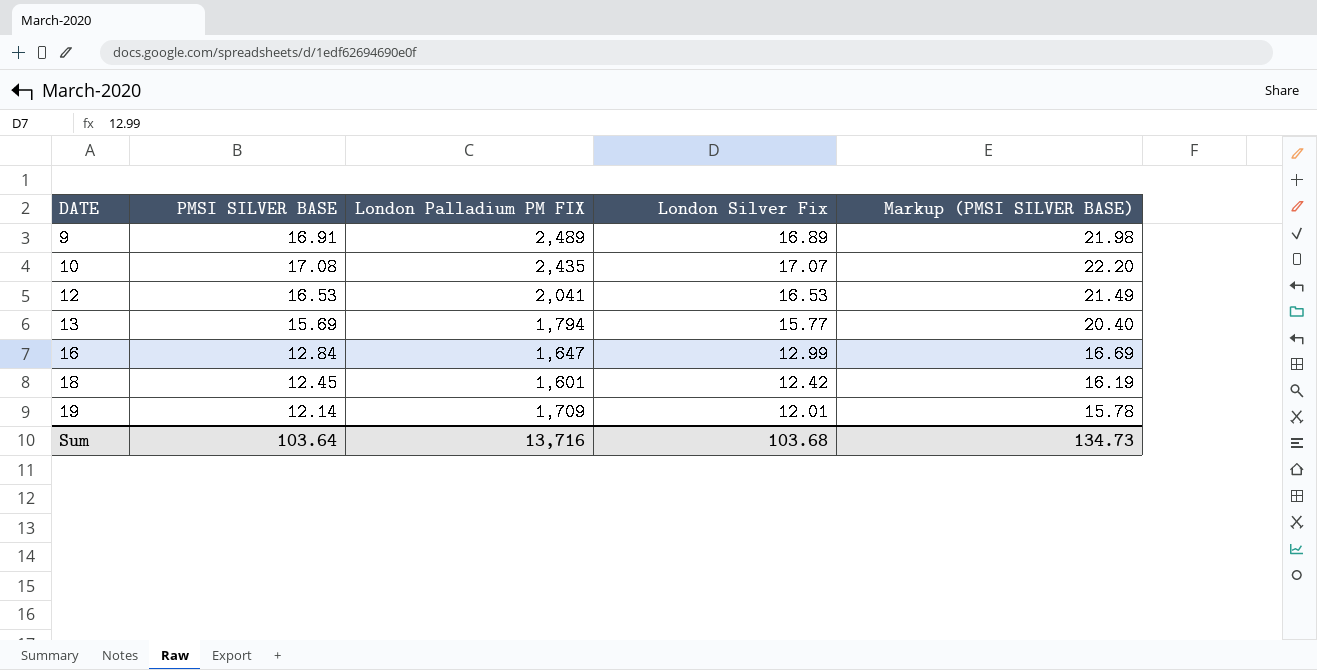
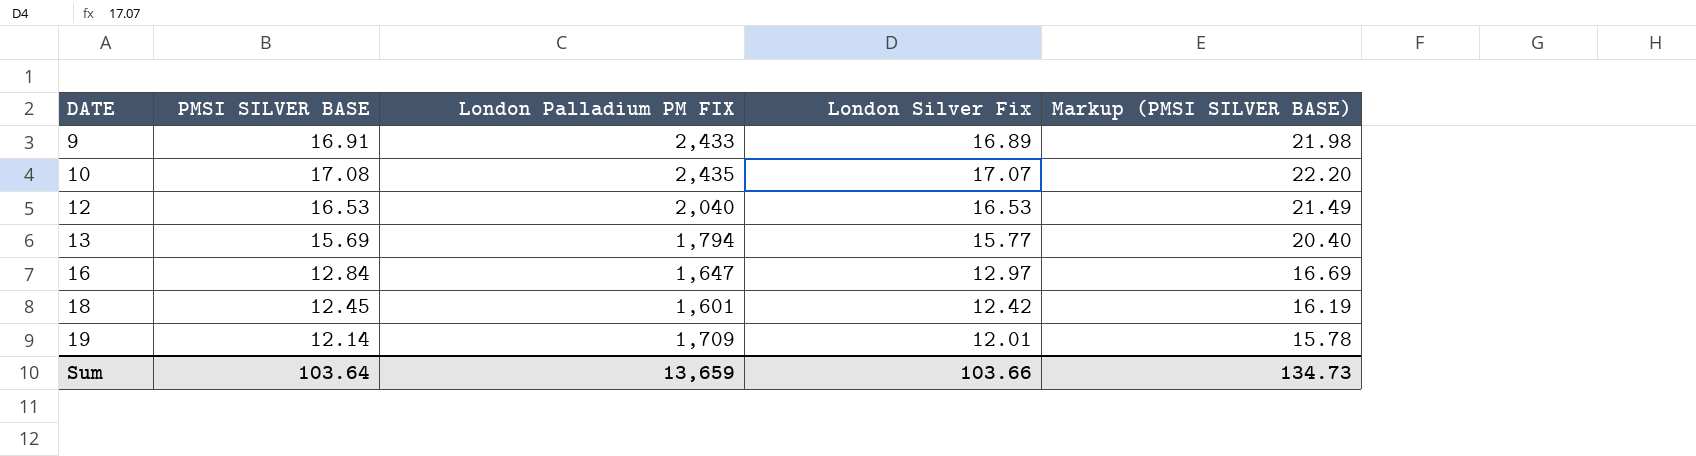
9 | London Palladium PM FIX: 2,489 -> 2,433
12 | London Palladium PM FIX: 2,041 -> 2,040
16 | London Silver Fix: 12.99 -> 12.97
Sum | London Palladium PM FIX: 13,716 -> 13,659
Sum | London Silver Fix: 103.68 -> 103.66

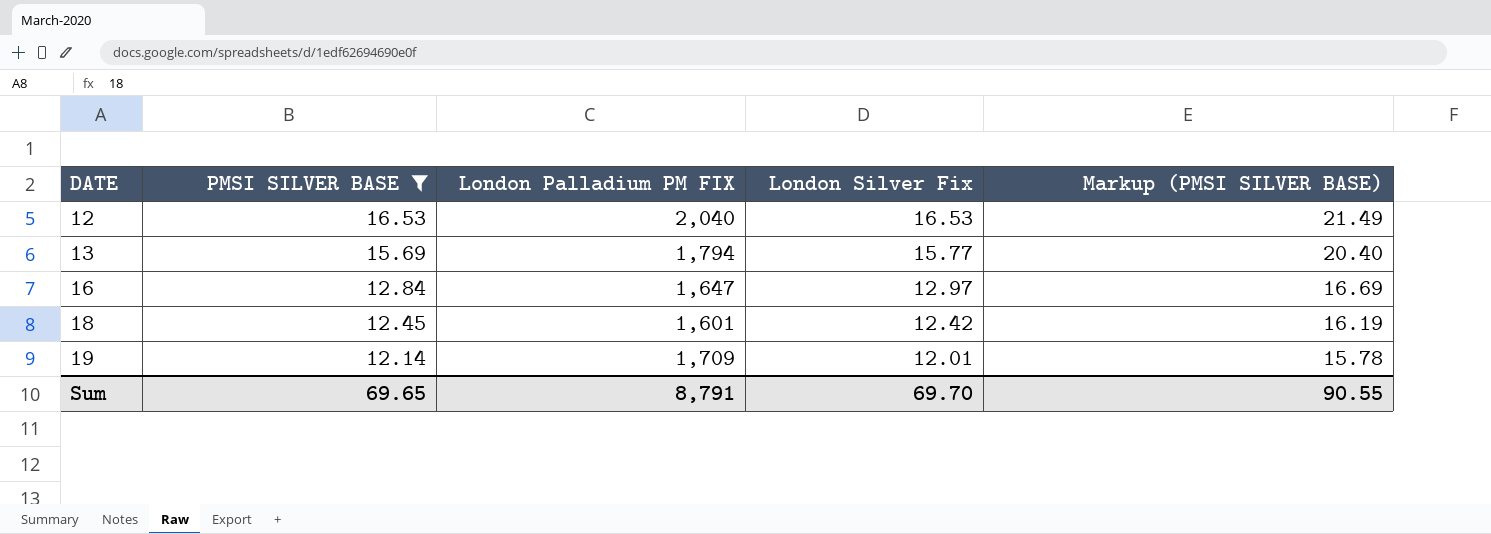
filter: none -> PMSI SILVER BASE <= 16.53
Sum | PMSI SILVER BASE: 103.64 -> 69.65
Sum | London Palladium PM FIX: 13,659 -> 8,791
Sum | London Silver Fix: 103.66 -> 69.70
Sum | Markup (PMSI SILVER BASE): 134.73 -> 90.55

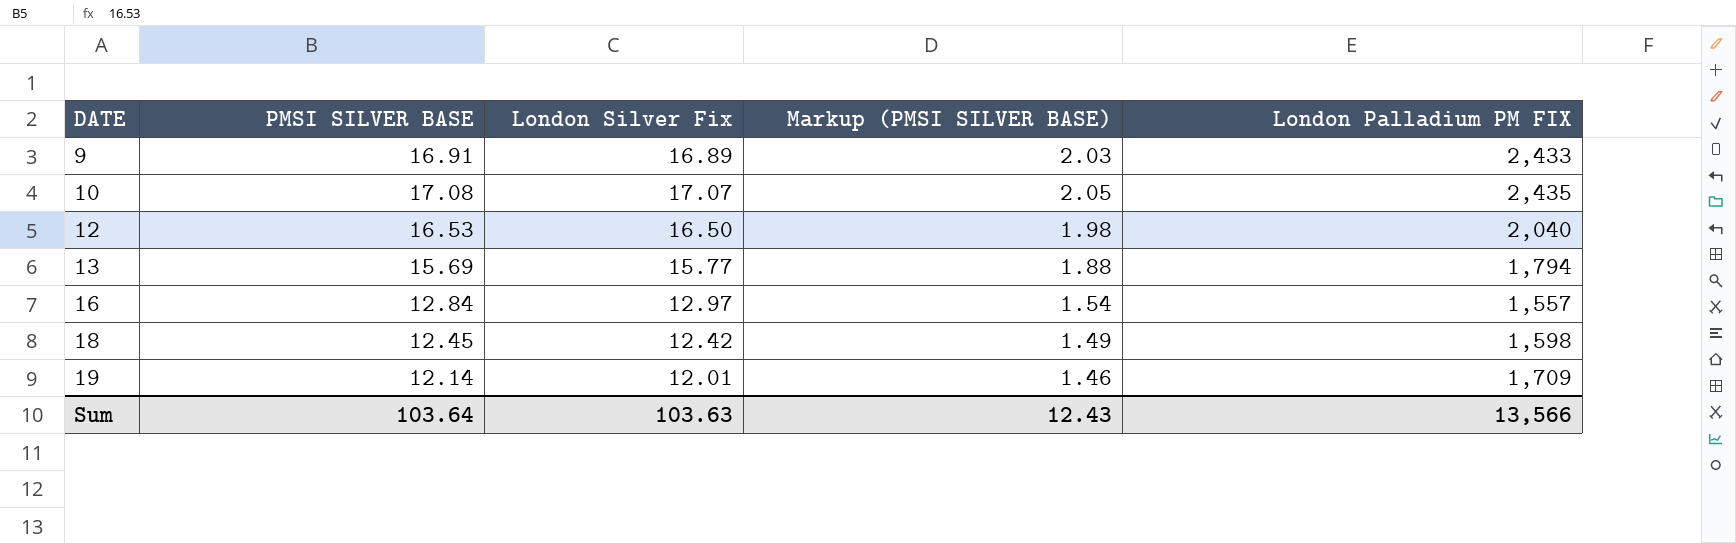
filter: PMSI SILVER BASE <= 16.53 -> none
column Markup (PMSI SILVER BASE) | formula: [PMSI SILVER BASE] * 1.3 -> [PMSI SILVER BASE] * 0.12
column London Palladium PM FIX | position: 3 -> 5
12 | London Silver Fix: 16.53 -> 16.50
16 | London Palladium PM FIX: 1,647 -> 1,557
18 | London Palladium PM FIX: 1,601 -> 1,598
Sum | PMSI SILVER BASE: 69.65 -> 103.64
Sum | London Silver Fix: 69.70 -> 103.63
Sum | Markup (PMSI SILVER BASE): 90.55 -> 12.43
Sum | London Palladium PM FIX: 8,791 -> 13,566

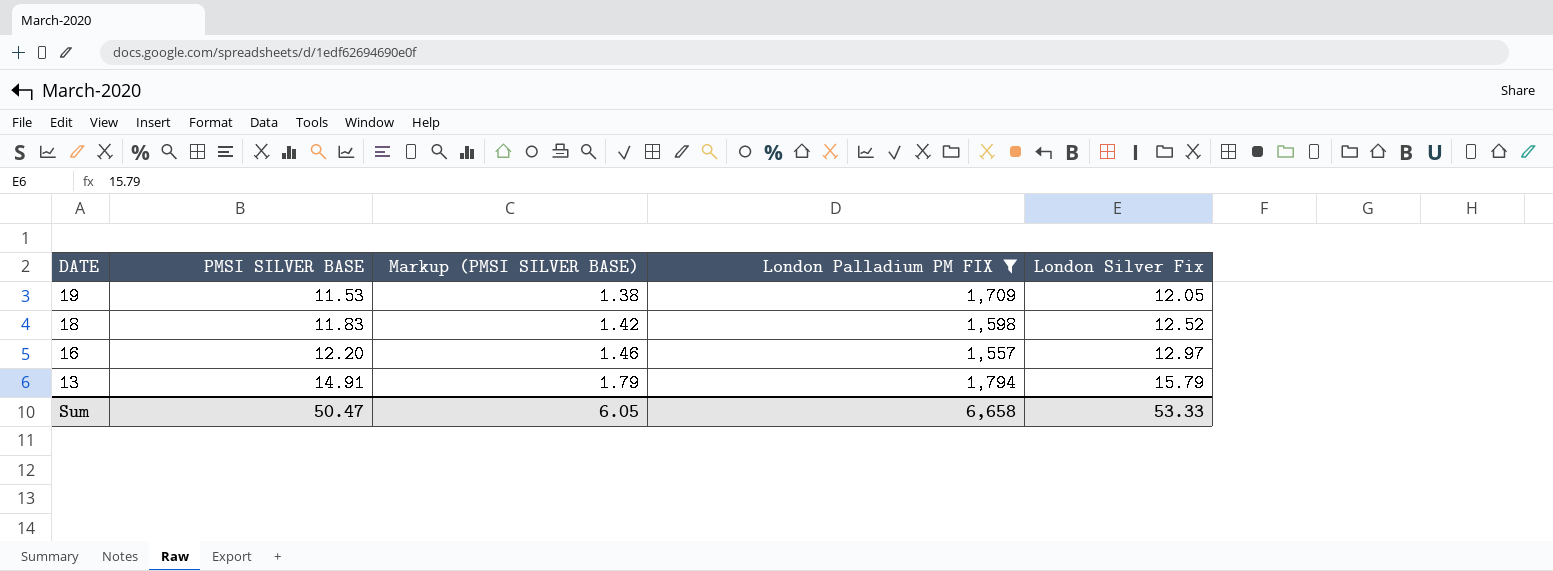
filter: none -> London Palladium PM FIX <= 1,794
row order: DATE ascending -> DATE descending
column London Silver Fix | position: 3 -> 5
19 | PMSI SILVER BASE: 12.14 -> 11.53
19 | Markup (PMSI SILVER BASE): 1.46 -> 1.38
19 | London Silver Fix: 12.01 -> 12.05
18 | PMSI SILVER BASE: 12.45 -> 11.83
18 | Markup (PMSI SILVER BASE): 1.49 -> 1.42
18 | London Silver Fix: 12.42 -> 12.52
16 | PMSI SILVER BASE: 12.84 -> 12.20
16 | Markup (PMSI SILVER BASE): 1.54 -> 1.46
13 | PMSI SILVER BASE: 15.69 -> 14.91
13 | Markup (PMSI SILVER BASE): 1.88 -> 1.79
13 | London Silver Fix: 15.77 -> 15.79
Sum | PMSI SILVER BASE: 103.64 -> 50.47
Sum | Markup (PMSI SILVER BASE): 12.43 -> 6.05
Sum | London Palladium PM FIX: 13,566 -> 6,658
Sum | London Silver Fix: 103.63 -> 53.33

